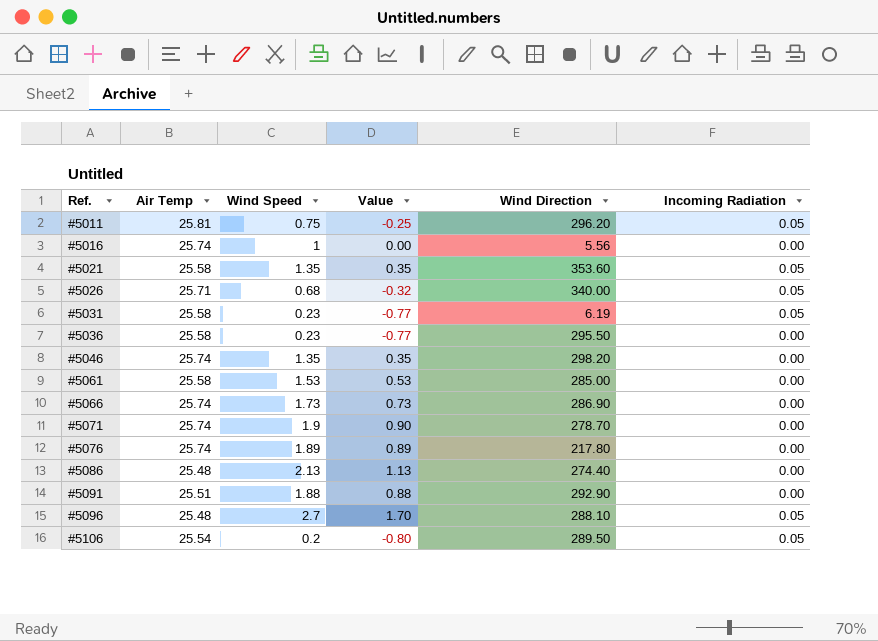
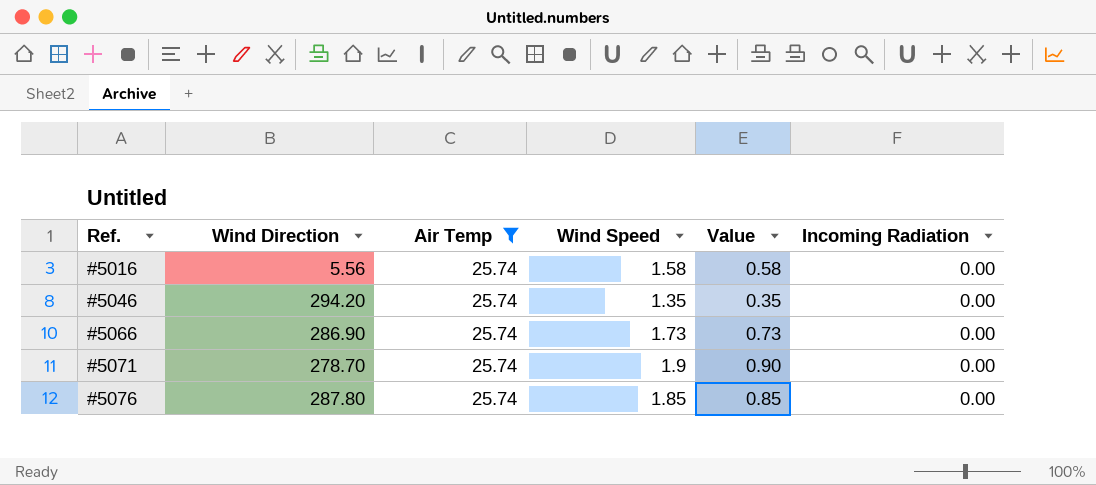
filter: none -> Air Temp = 25.74
column Wind Direction | position: 5 -> 2
#5016 | Wind Speed: 1 -> 1.58
#5016 | Value: 0.00 -> 0.58
#5046 | Wind Direction: 298.20 -> 294.20
#5076 | Wind Direction: 217.80 -> 287.80
#5076 | Wind Speed: 1.89 -> 1.85
#5076 | Value: 0.89 -> 0.85

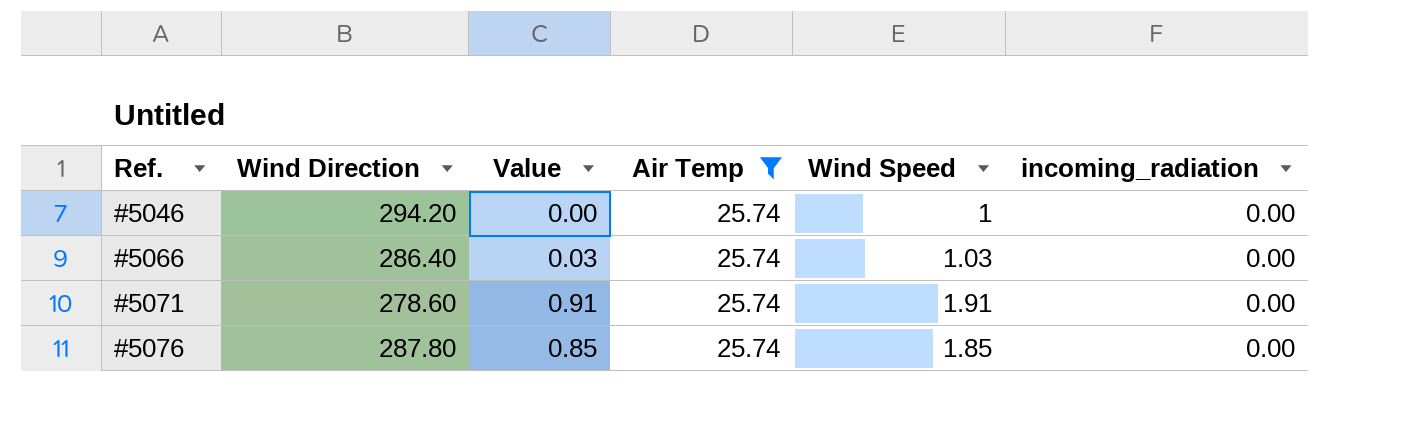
column Value | position: 5 -> 3
column name: Incoming Radiation -> incoming_radiation
row #5016: 5.56 | 25.74 | 1.58 | 0.58 | 0.00 -> none
#5046 | Value: 0.35 -> 0.00
#5046 | Wind Speed: 1.35 -> 1
#5066 | Wind Direction: 286.90 -> 286.40
#5066 | Value: 0.73 -> 0.03
#5066 | Wind Speed: 1.73 -> 1.03
#5071 | Wind Direction: 278.70 -> 278.60
#5071 | Value: 0.90 -> 0.91
#5071 | Wind Speed: 1.9 -> 1.91

